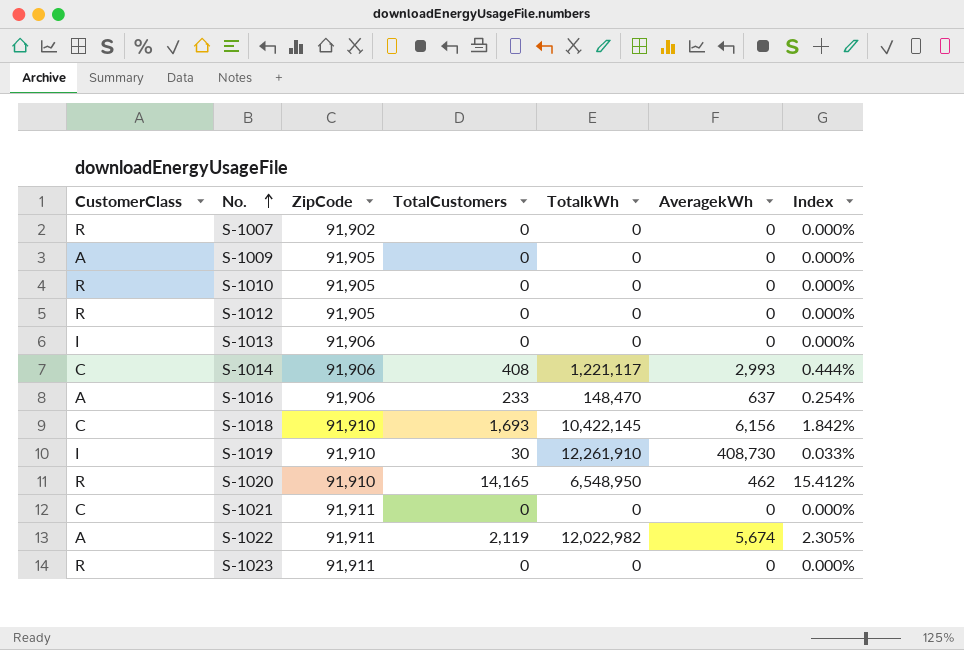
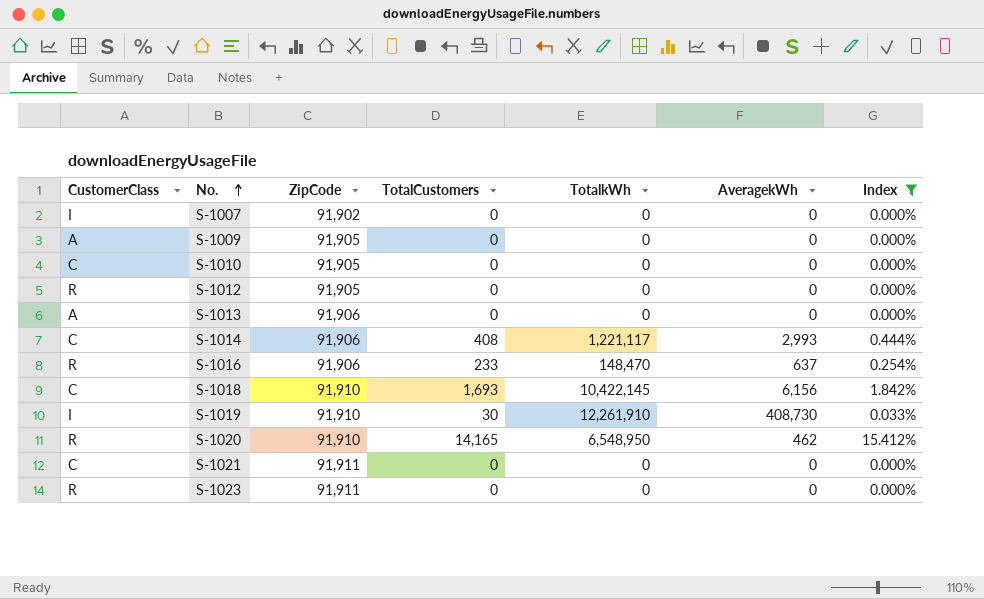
filter: none -> Index != 2.305%
S-1007 | CustomerClass: R -> I
S-1010 | CustomerClass: R -> C
S-1013 | CustomerClass: I -> A
S-1016 | CustomerClass: A -> R

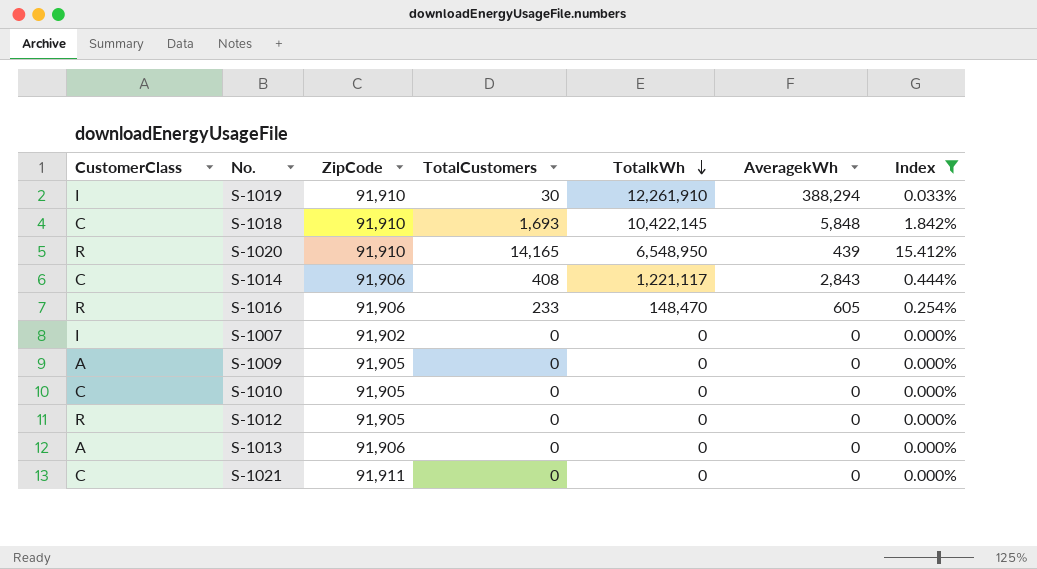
row order: No. ascending -> TotalkWh descending
row S-1023: R | 91,911 | 0 | 0 | 0 | 0.000% -> none
S-1019 | AveragekWh: 408,730 -> 388,294
S-1018 | AveragekWh: 6,156 -> 5,848
S-1020 | AveragekWh: 462 -> 439
S-1014 | AveragekWh: 2,993 -> 2,843
S-1016 | AveragekWh: 637 -> 605

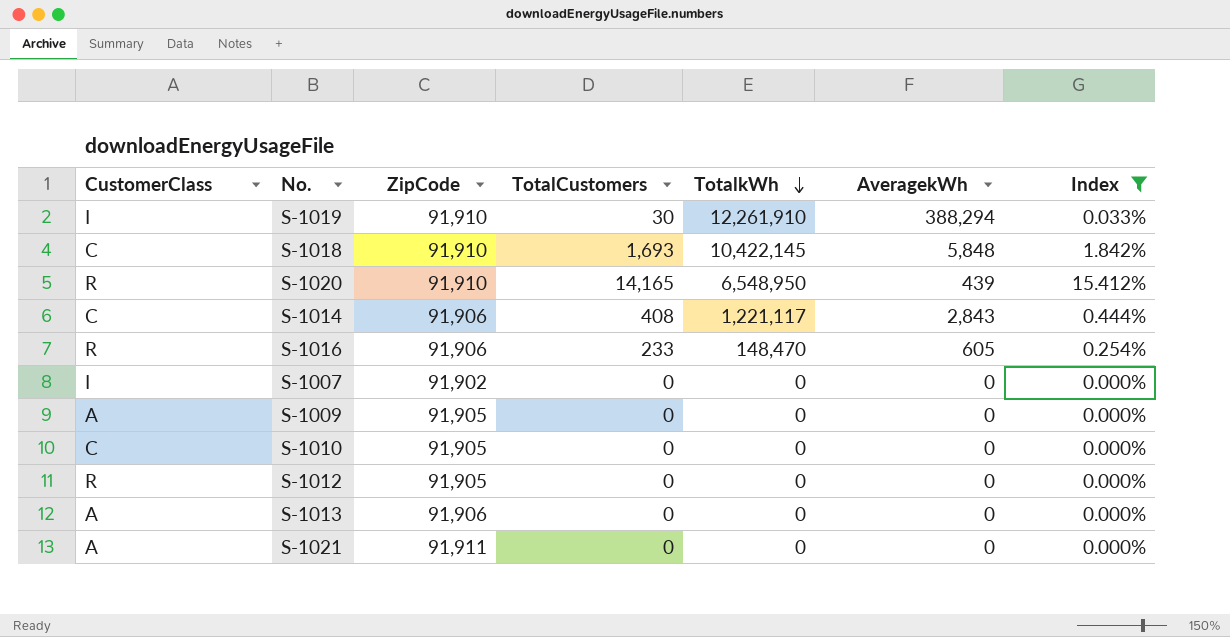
S-1021 | CustomerClass: C -> A

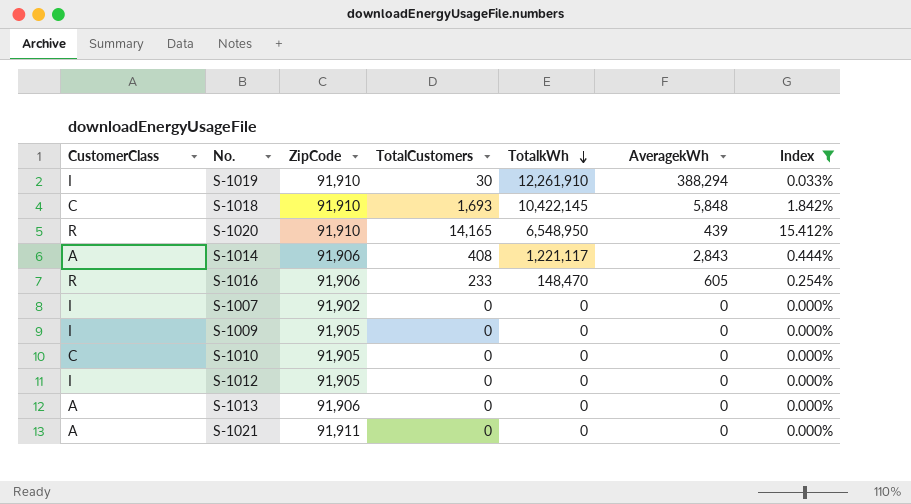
S-1014 | CustomerClass: C -> A
S-1009 | CustomerClass: A -> I
S-1012 | CustomerClass: R -> I

